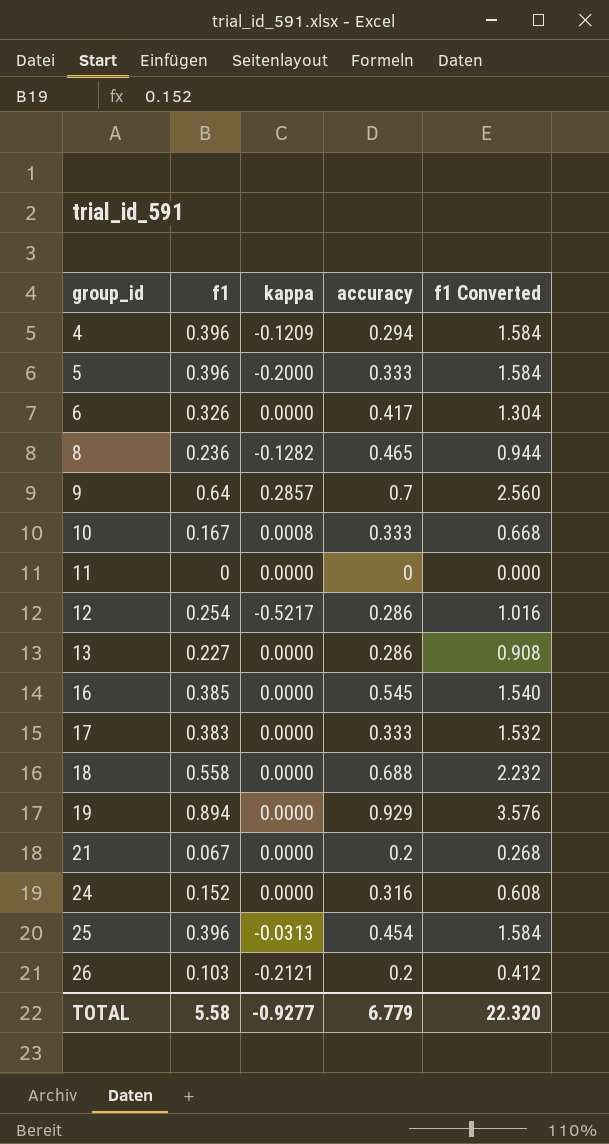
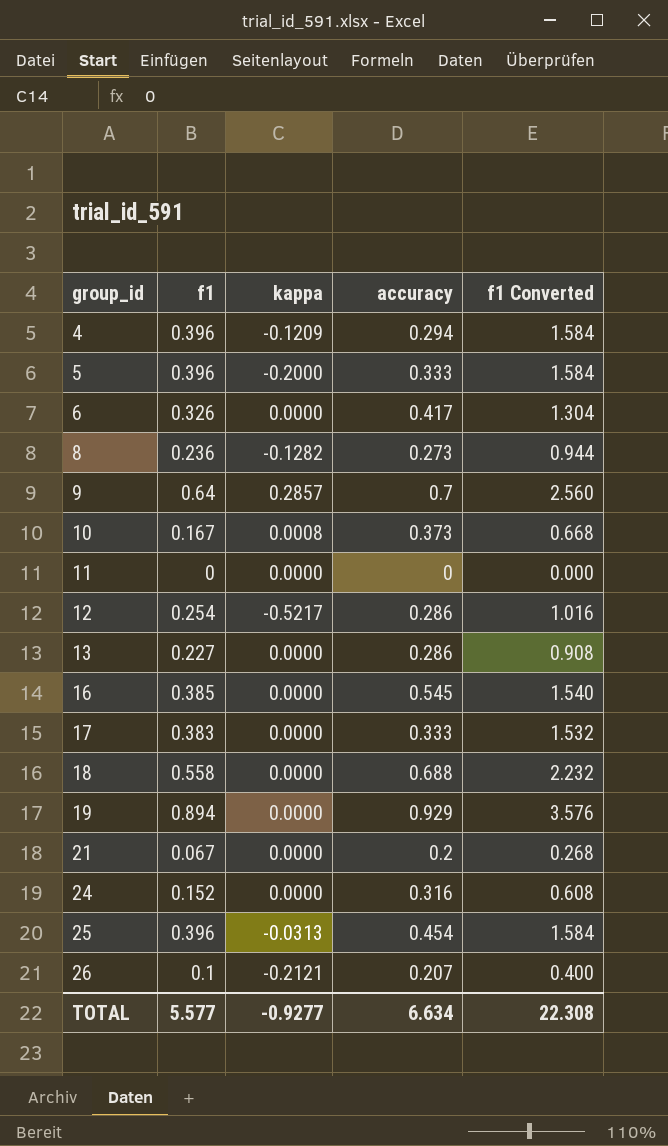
8 | accuracy: 0.465 -> 0.273
10 | accuracy: 0.333 -> 0.373
26 | f1: 0.103 -> 0.1
26 | accuracy: 0.2 -> 0.207
26 | f1 Converted: 0.412 -> 0.400
TOTAL | f1: 5.58 -> 5.577
TOTAL | accuracy: 6.779 -> 6.634
TOTAL | f1 Converted: 22.320 -> 22.308

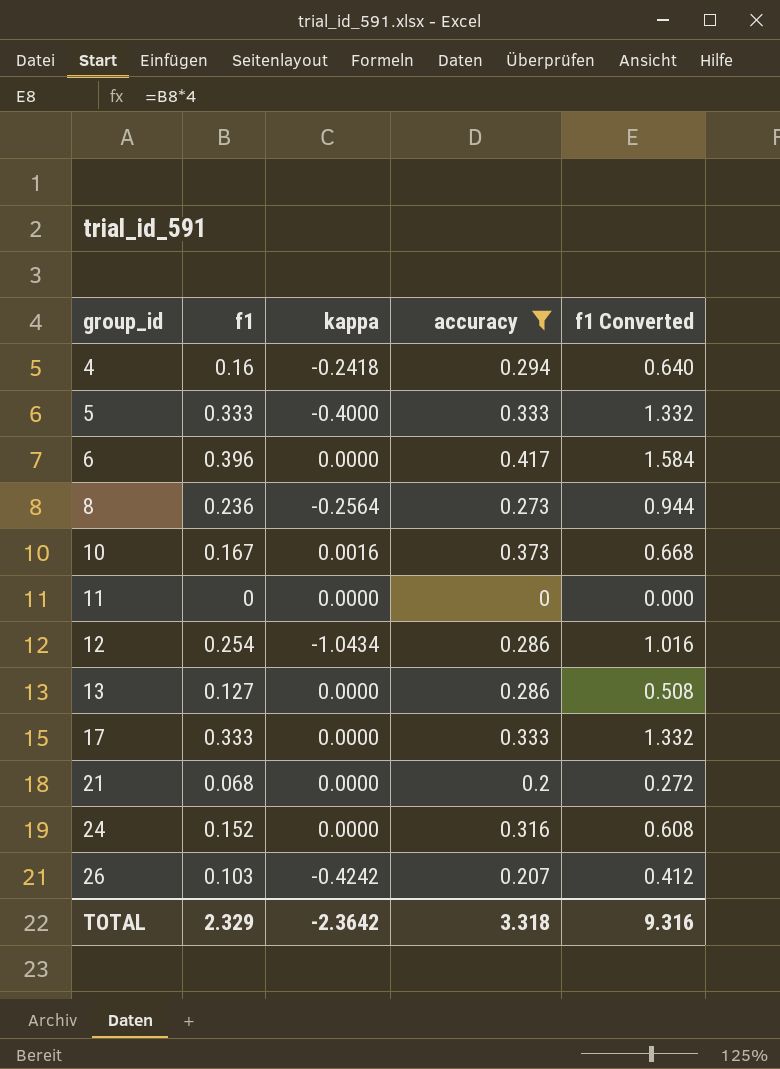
filter: none -> accuracy <= 0.417
4 | f1: 0.396 -> 0.16
4 | kappa: -0.1209 -> -0.2418
4 | f1 Converted: 1.584 -> 0.640
5 | f1: 0.396 -> 0.333
5 | kappa: -0.2000 -> -0.4000
5 | f1 Converted: 1.584 -> 1.332
6 | f1: 0.326 -> 0.396
6 | f1 Converted: 1.304 -> 1.584
8 | kappa: -0.1282 -> -0.2564
10 | kappa: 0.0008 -> 0.0016
12 | kappa: -0.5217 -> -1.0434
13 | f1: 0.227 -> 0.127
13 | f1 Converted: 0.908 -> 0.508
17 | f1: 0.383 -> 0.333
17 | f1 Converted: 1.532 -> 1.332
21 | f1: 0.067 -> 0.068
21 | f1 Converted: 0.268 -> 0.272
26 | f1: 0.1 -> 0.103
26 | kappa: -0.2121 -> -0.4242
26 | f1 Converted: 0.400 -> 0.412
TOTAL | f1: 5.577 -> 2.329
TOTAL | kappa: -0.9277 -> -2.3642
TOTAL | accuracy: 6.634 -> 3.318
TOTAL | f1 Converted: 22.308 -> 9.316

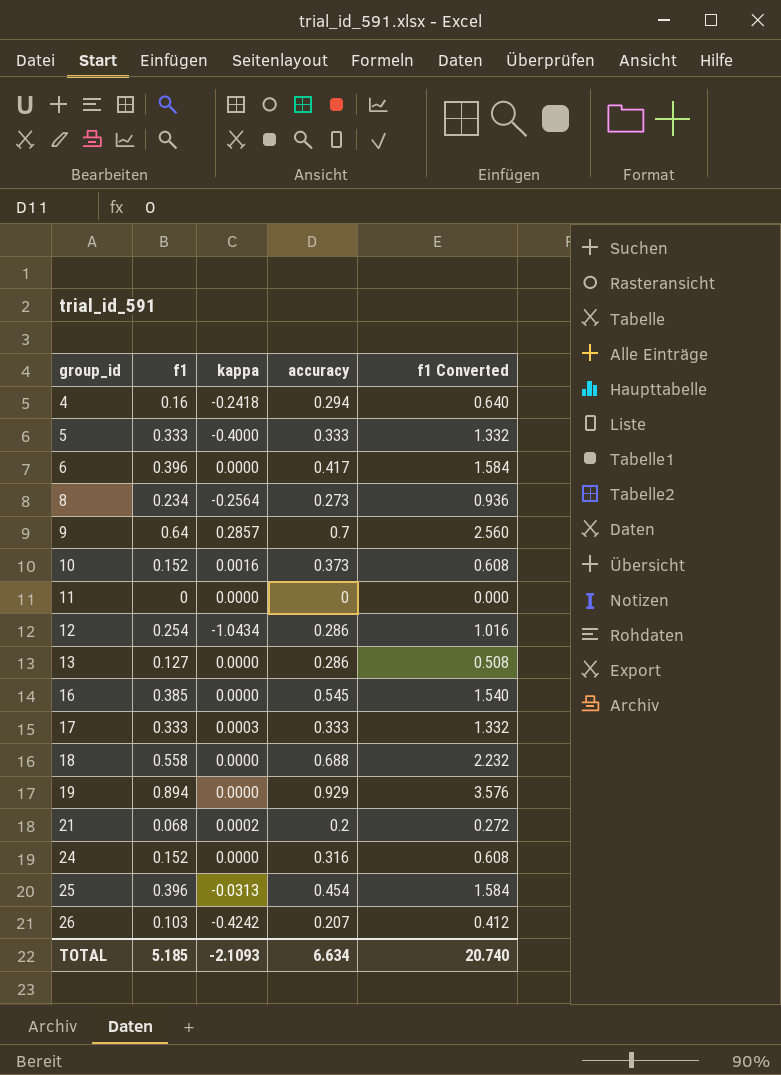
filter: accuracy <= 0.417 -> none
8 | f1: 0.236 -> 0.234
8 | f1 Converted: 0.944 -> 0.936
10 | f1: 0.167 -> 0.152
10 | f1 Converted: 0.668 -> 0.608
17 | kappa: 0.0000 -> 0.0003
21 | kappa: 0.0000 -> 0.0002
TOTAL | f1: 2.329 -> 5.185
TOTAL | kappa: -2.3642 -> -2.1093
TOTAL | accuracy: 3.318 -> 6.634
TOTAL | f1 Converted: 9.316 -> 20.740

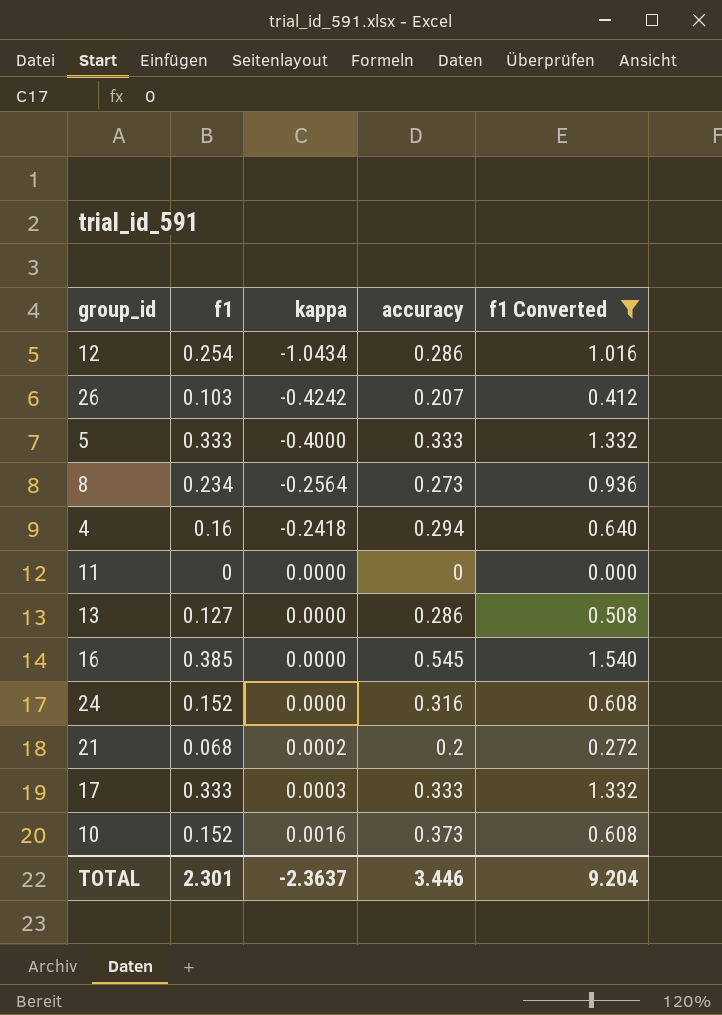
filter: none -> f1 Converted <= 1.540
row order: group_id ascending -> kappa ascending
TOTAL | f1: 5.185 -> 2.301
TOTAL | kappa: -2.1093 -> -2.3637
TOTAL | accuracy: 6.634 -> 3.446
TOTAL | f1 Converted: 20.740 -> 9.204

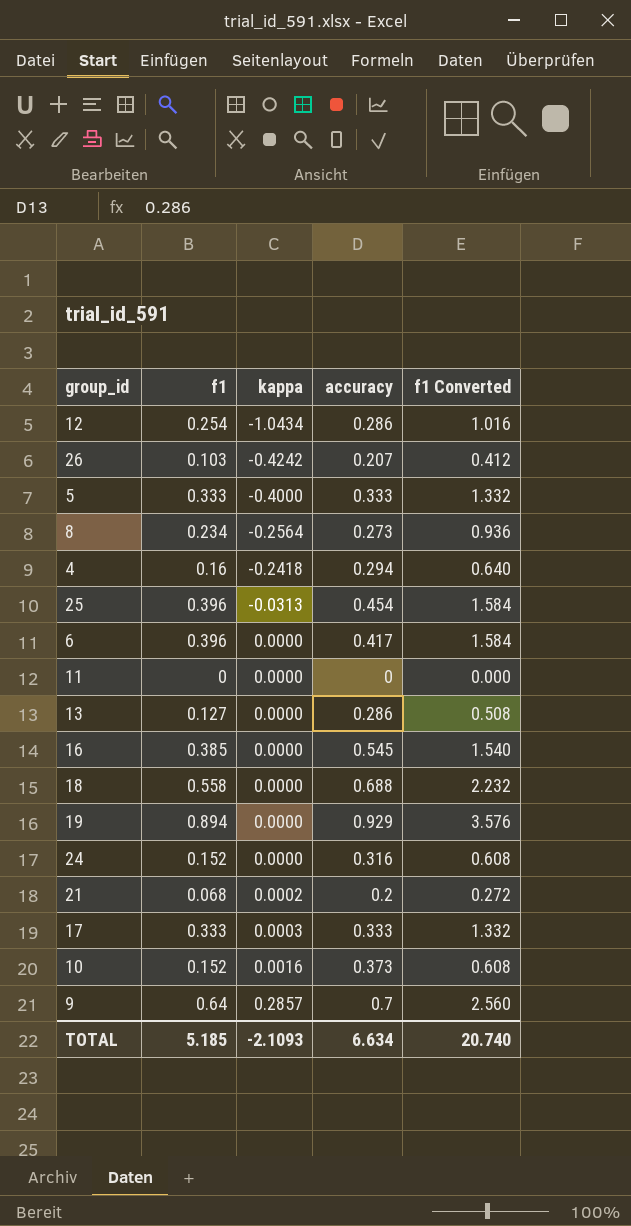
filter: f1 Converted <= 1.540 -> none
TOTAL | f1: 2.301 -> 5.185
TOTAL | kappa: -2.3637 -> -2.1093
TOTAL | accuracy: 3.446 -> 6.634
TOTAL | f1 Converted: 9.204 -> 20.740

